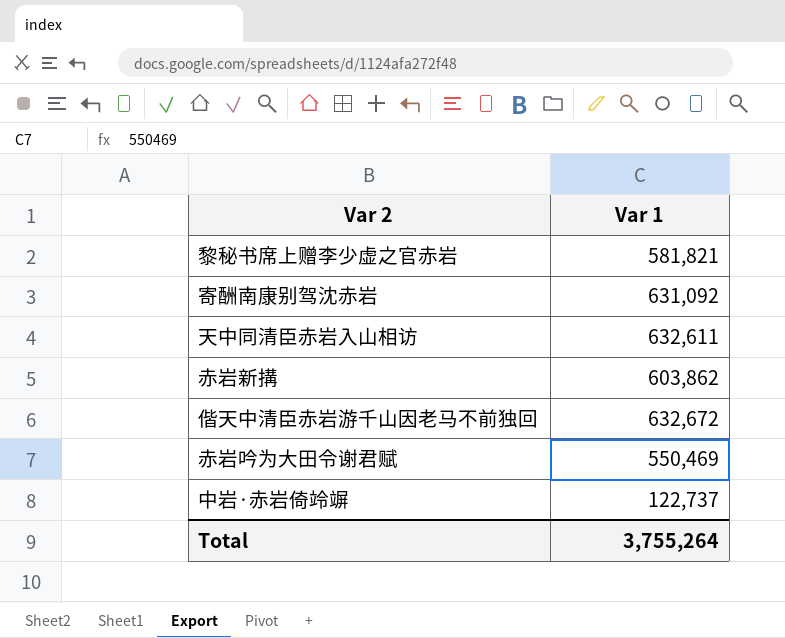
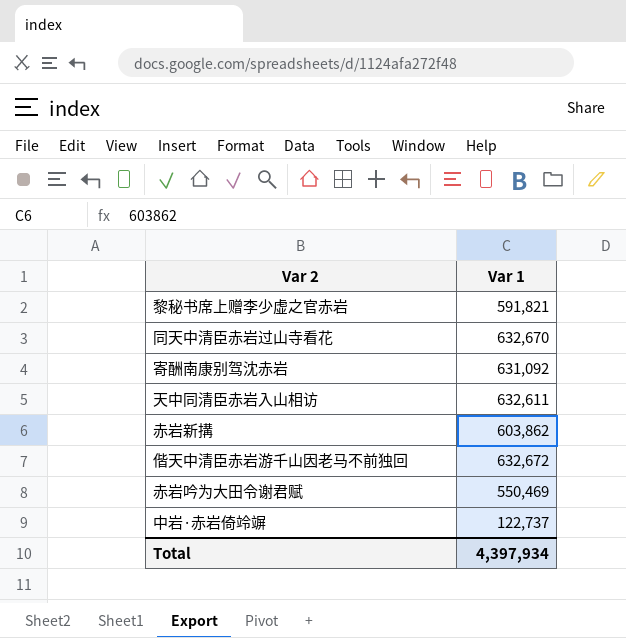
黎秘书席上赠李少虚之官赤岩 | Var 1: 581,821 -> 591,821
row 同天中清臣赤岩过山寺看花: none -> 632,670
Total | Var 1: 3,755,264 -> 4,397,934

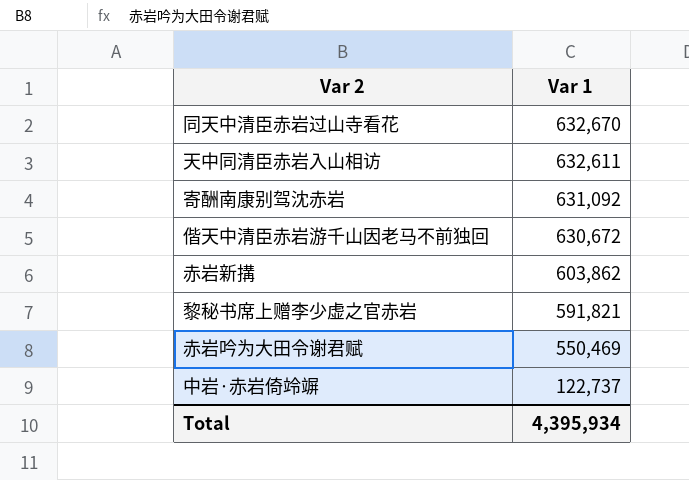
row order: none -> Var 1 descending
偕天中清臣赤岩游千山因老马不前独回 | Var 1: 632,672 -> 630,672
Total | Var 1: 4,397,934 -> 4,395,934

